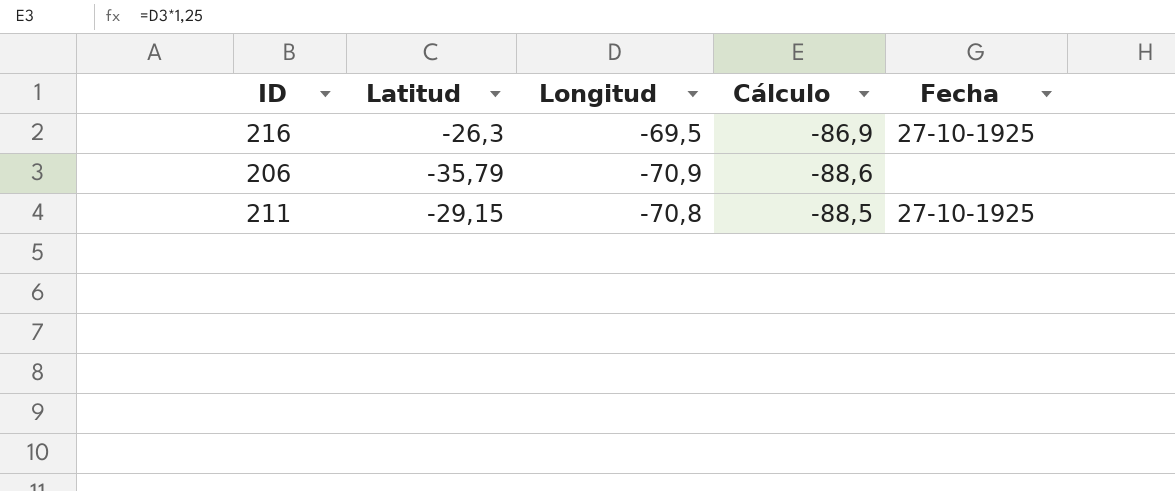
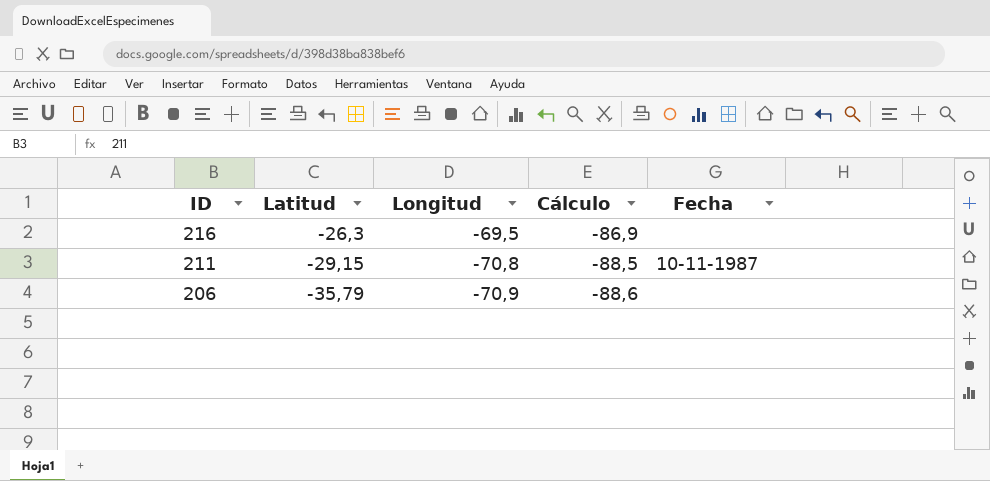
row order: none -> ID descending
216 | Fecha: 27-10-1925 -> none
211 | Fecha: 27-10-1925 -> 10-11-1987

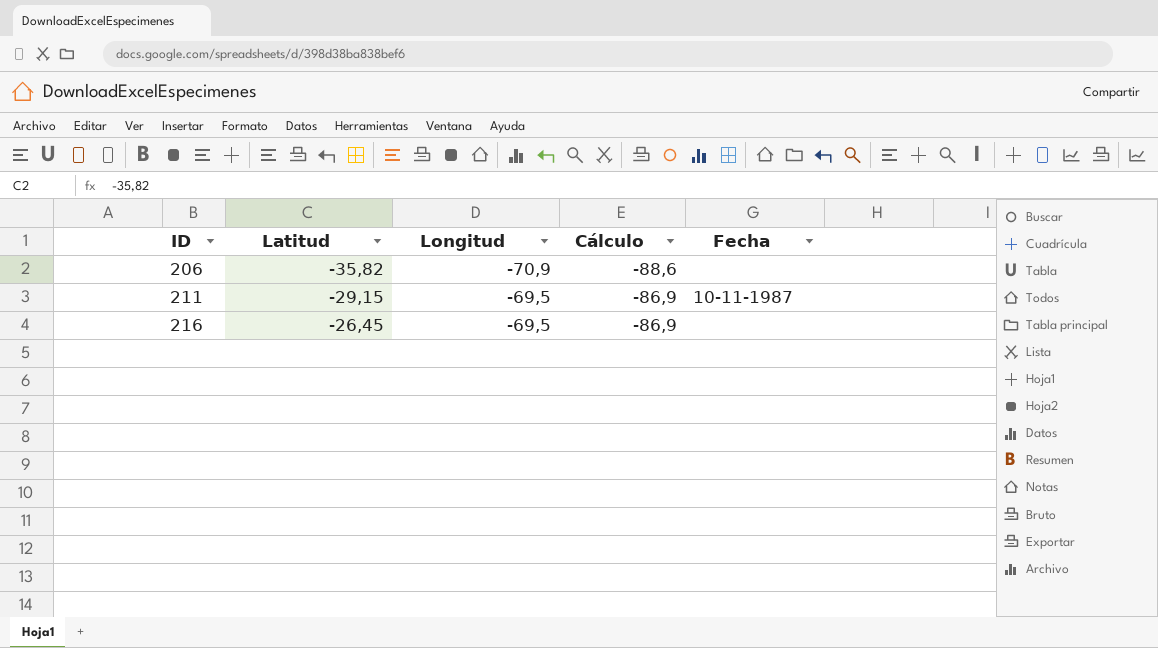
row order: ID descending -> ID ascending
206 | Latitud: -35,79 -> -35,82
211 | Longitud: -70,8 -> -69,5
211 | Cálculo: -88,5 -> -86,9
216 | Latitud: -26,3 -> -26,45

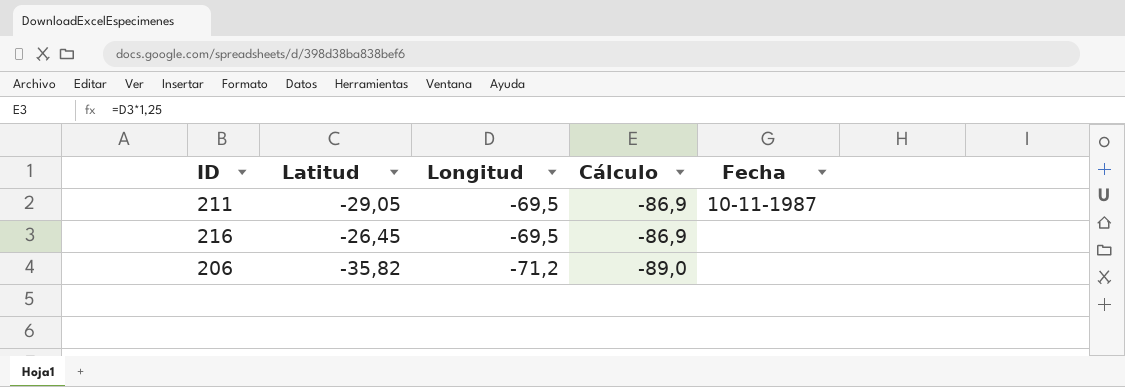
row order: ID ascending -> Longitud descending
211 | Latitud: -29,15 -> -29,05
206 | Longitud: -70,9 -> -71,2
206 | Cálculo: -88,6 -> -89,0

